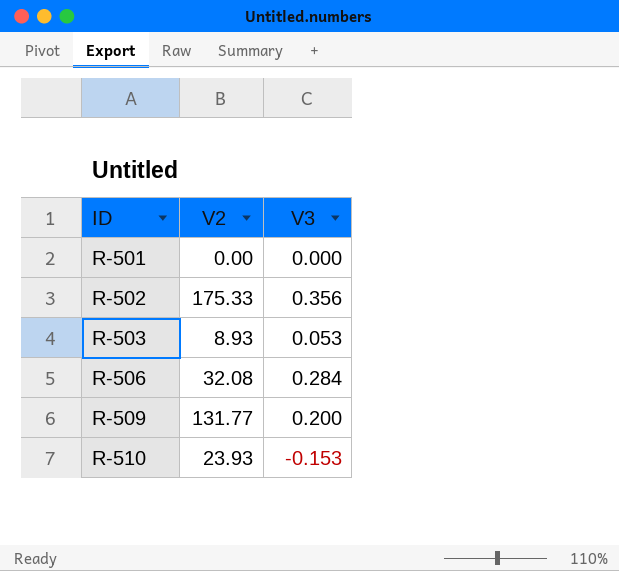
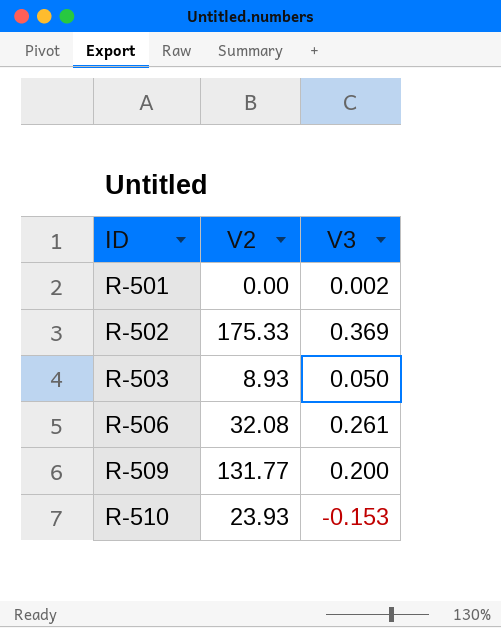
R-501 | V3: 0.000 -> 0.002
R-502 | V3: 0.356 -> 0.369
R-503 | V3: 0.053 -> 0.050
R-506 | V3: 0.284 -> 0.261

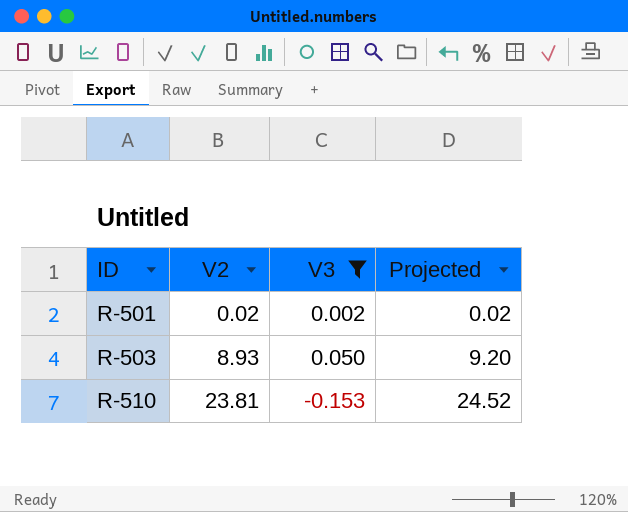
filter: none -> V3 <= 0.050
column Projected | formula: none -> [V2] * 1.03
R-501 | V2: 0.00 -> 0.02
R-510 | V2: 23.93 -> 23.81

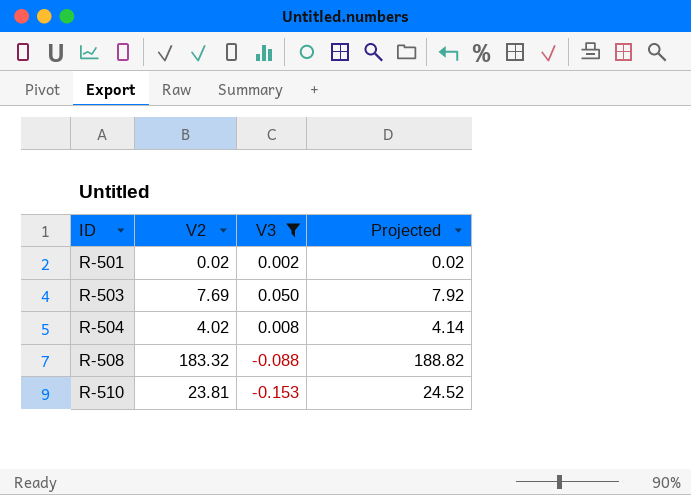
R-503 | V2: 8.93 -> 7.69
R-503 | Projected: 9.20 -> 7.92
row R-504: none -> 4.02 | 0.008 | 4.14
row R-508: none -> 183.32 | -0.088 | 188.82

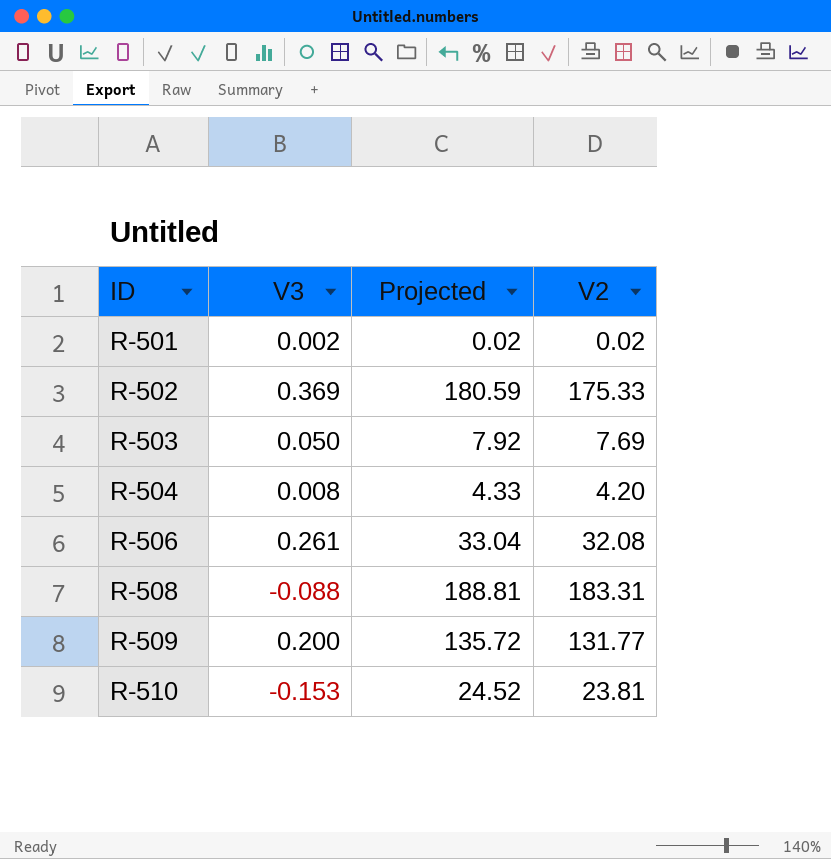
filter: V3 <= 0.050 -> none
column V2 | position: 2 -> 4
R-504 | Projected: 4.14 -> 4.33
R-504 | V2: 4.02 -> 4.20
R-508 | Projected: 188.82 -> 188.81
R-508 | V2: 183.32 -> 183.31

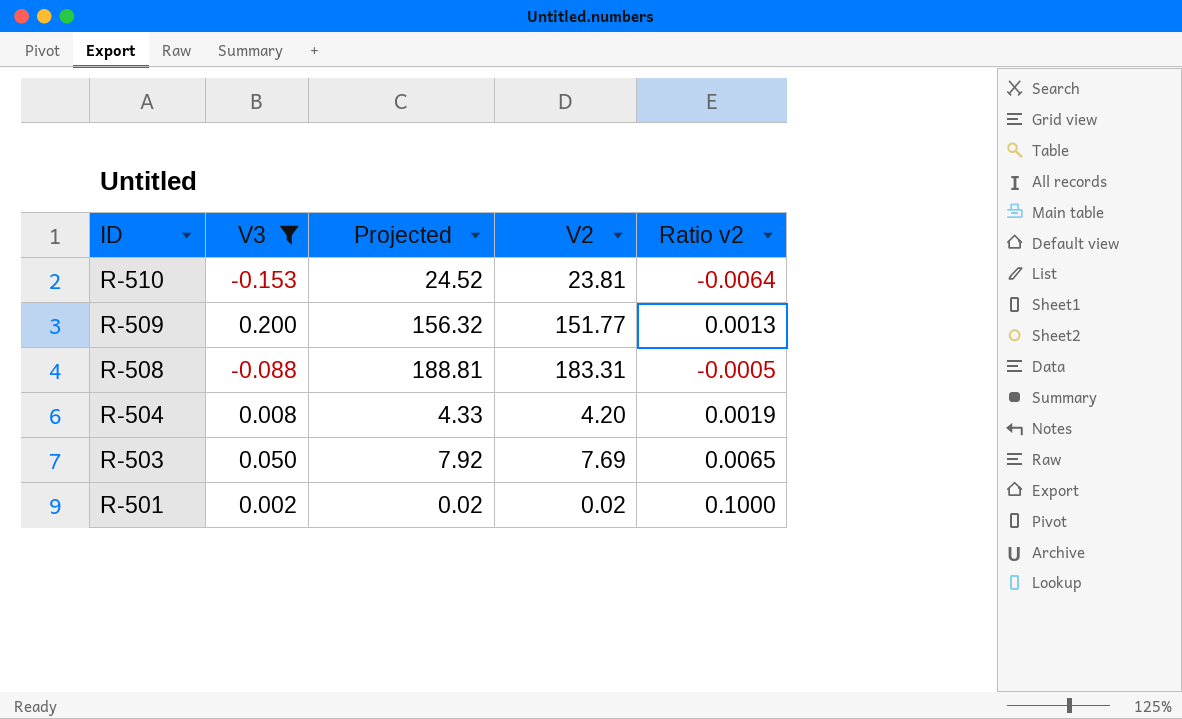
filter: none -> V3 <= 0.200
row order: ID ascending -> ID descending
column Ratio v2 | formula: none -> [V3] / [V2]
R-509 | Projected: 135.72 -> 156.32
R-509 | V2: 131.77 -> 151.77

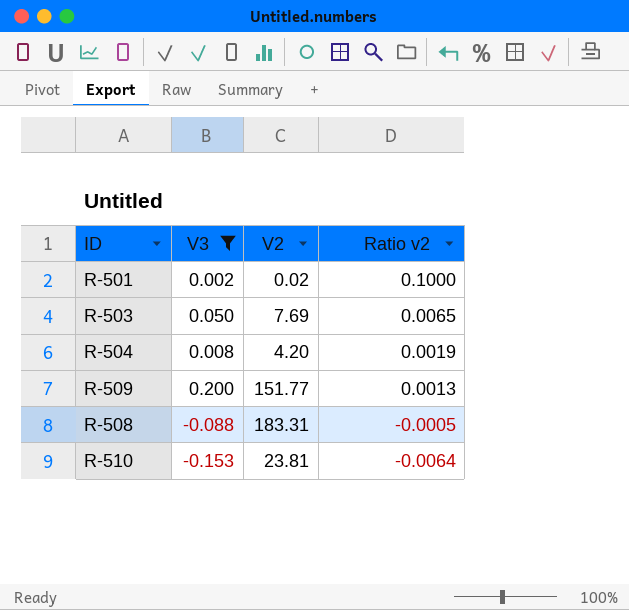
row order: ID descending -> Ratio v2 descending
column Projected | formula: [V2] * 1.03 -> none

